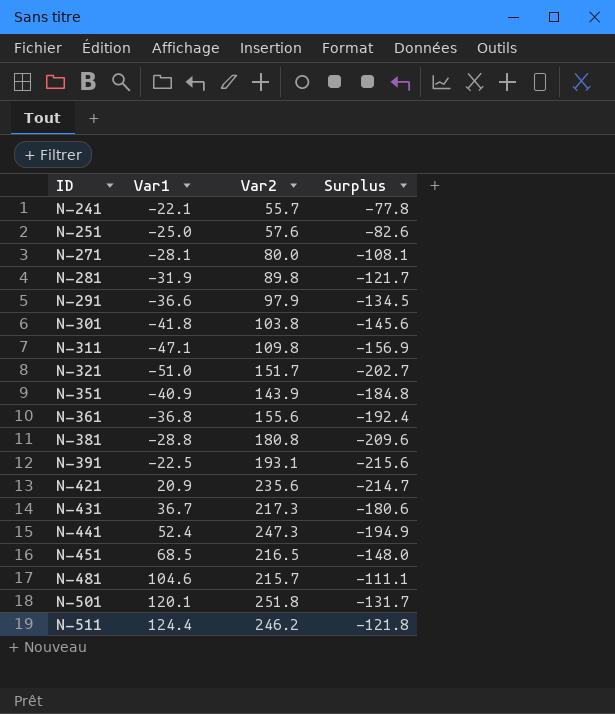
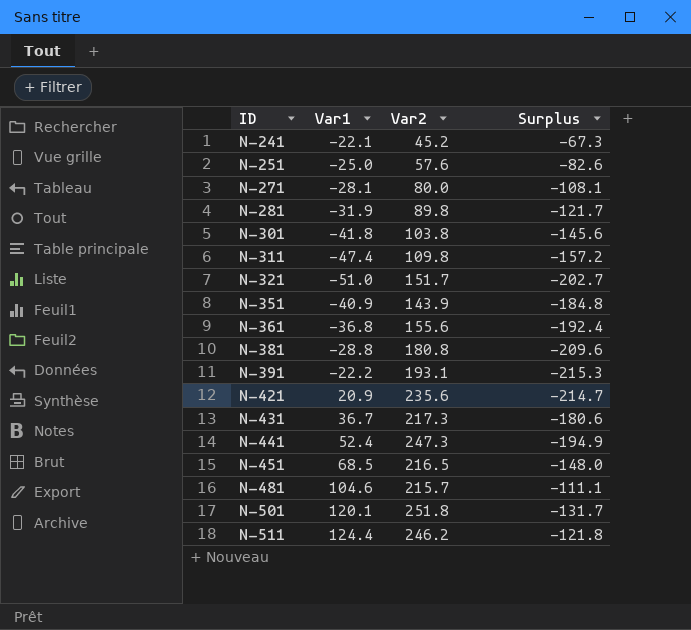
row N-291: -36.6 | 97.9 | -134.5 -> none
N-241 | Var2: 55.7 -> 45.2
N-241 | Surplus: -77.8 -> -67.3
N-311 | Var1: -47.1 -> -47.4
N-311 | Surplus: -156.9 -> -157.2
N-391 | Var1: -22.5 -> -22.2
N-391 | Surplus: -215.6 -> -215.3

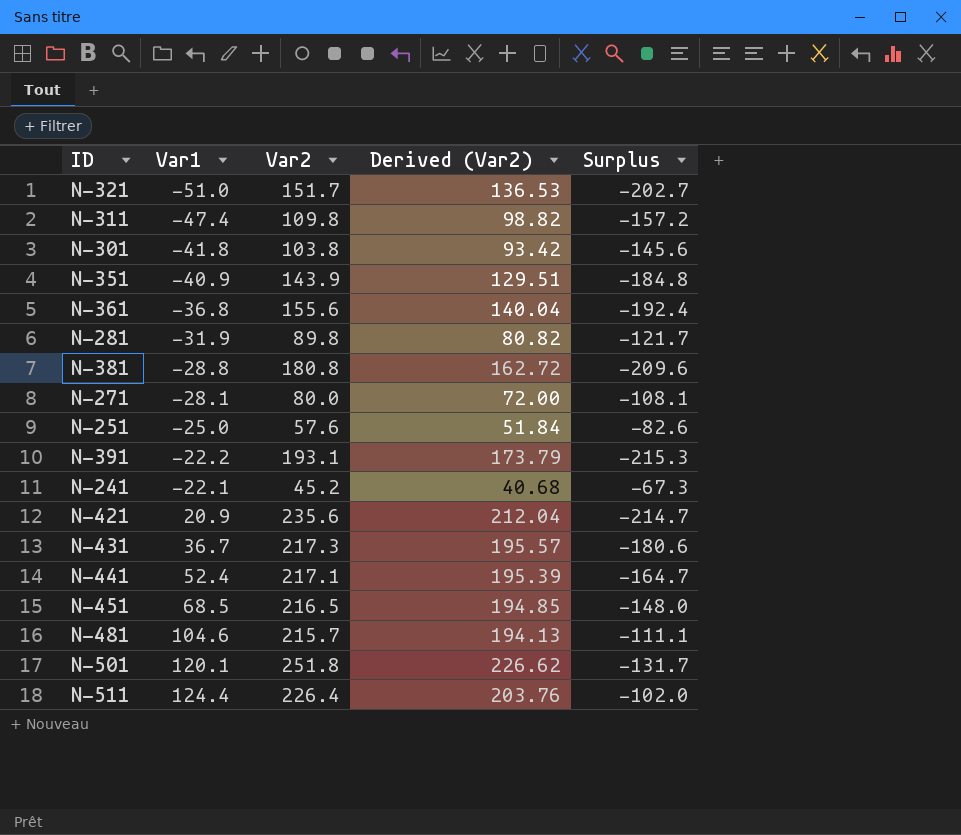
row order: ID ascending -> Var1 ascending
column Derived (Var2) | formula: none -> [Var2] * 0.9
N-441 | Var2: 247.3 -> 217.1
N-441 | Surplus: -194.9 -> -164.7
N-511 | Var2: 246.2 -> 226.4
N-511 | Surplus: -121.8 -> -102.0

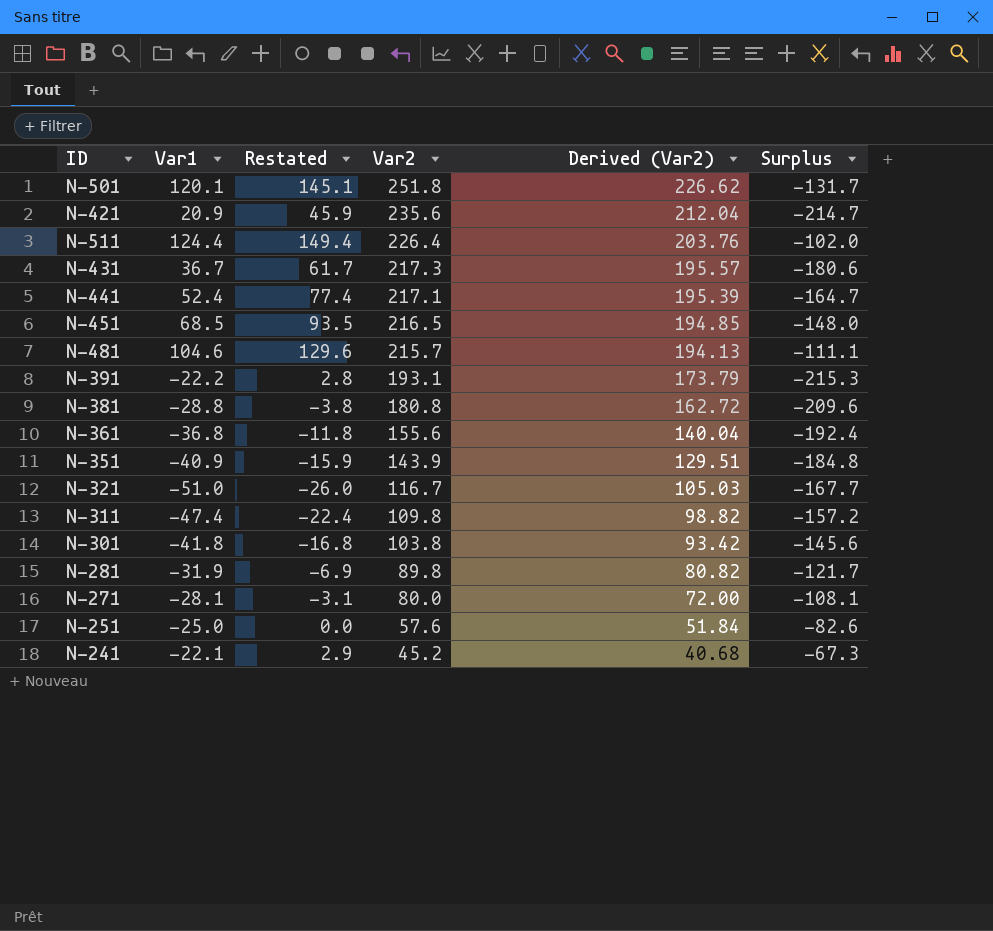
row order: Var1 ascending -> Var2 descending
column Restated | formula: none -> [Var1] + 25
N-321 | Var2: 151.7 -> 116.7
N-321 | Derived (Var2): 136.53 -> 105.03
N-321 | Surplus: -202.7 -> -167.7

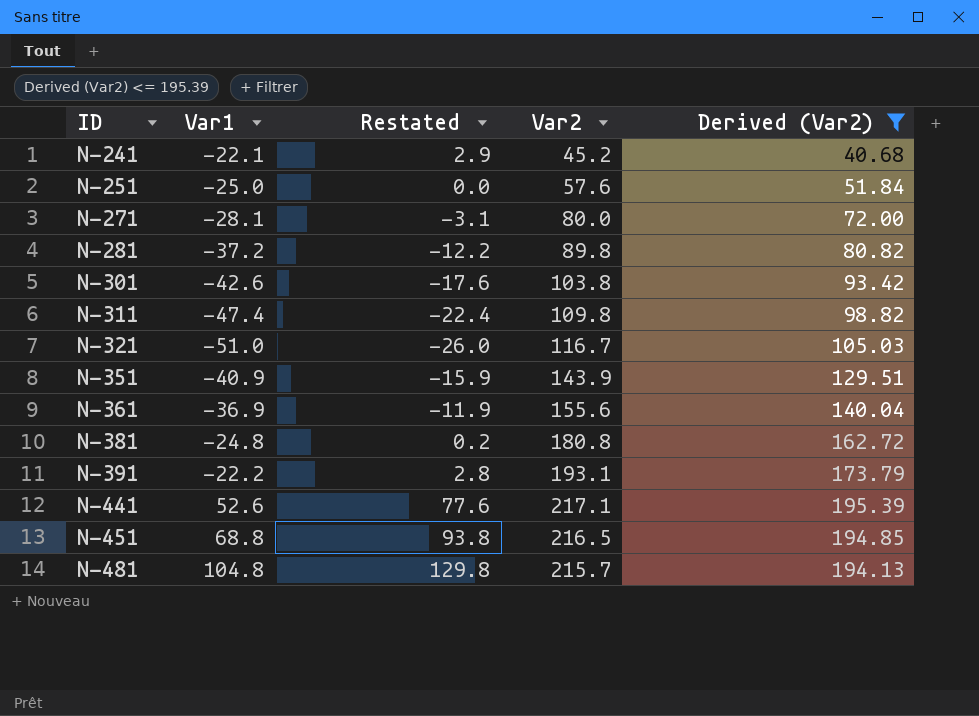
filter: none -> Derived (Var2) <= 195.39
row order: Var2 descending -> ID ascending
column Surplus | formula: [Var1] - [Var2] -> none
N-281 | Var1: -31.9 -> -37.2
N-281 | Restated: -6.9 -> -12.2
N-301 | Var1: -41.8 -> -42.6
N-301 | Restated: -16.8 -> -17.6
N-361 | Var1: -36.8 -> -36.9
N-361 | Restated: -11.8 -> -11.9
N-381 | Var1: -28.8 -> -24.8
N-381 | Restated: -3.8 -> 0.2
N-441 | Var1: 52.4 -> 52.6
N-441 | Restated: 77.4 -> 77.6
N-451 | Var1: 68.5 -> 68.8
N-451 | Restated: 93.5 -> 93.8
N-481 | Var1: 104.6 -> 104.8
N-481 | Restated: 129.6 -> 129.8

